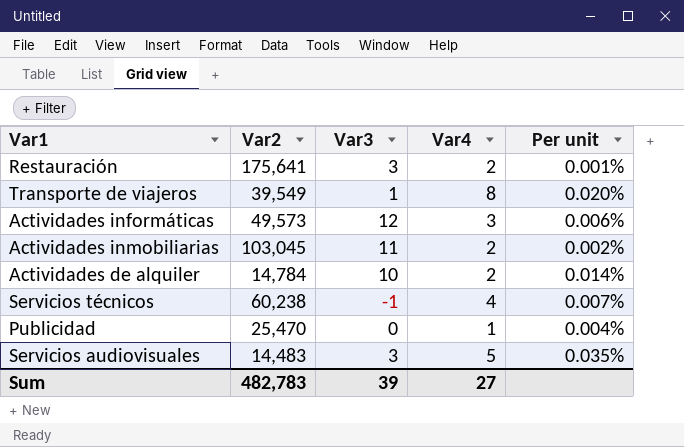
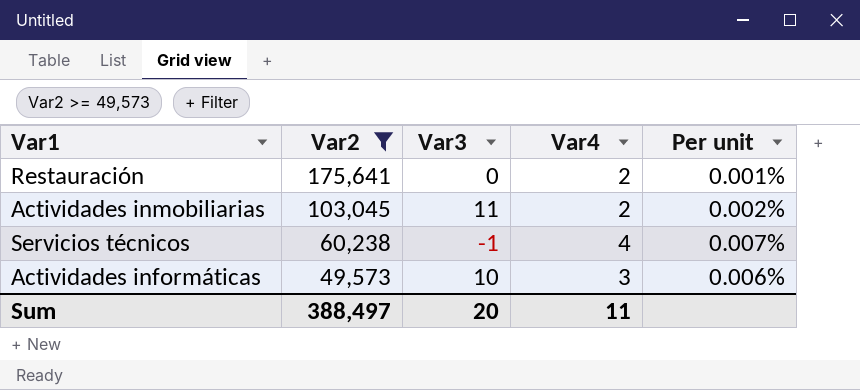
filter: none -> Var2 >= 49,573
row order: none -> Var2 descending
Restauración | Var3: 3 -> 0
Actividades informáticas | Var3: 12 -> 10
Sum | Var2: 482,783 -> 388,497
Sum | Var3: 39 -> 20
Sum | Var4: 27 -> 11

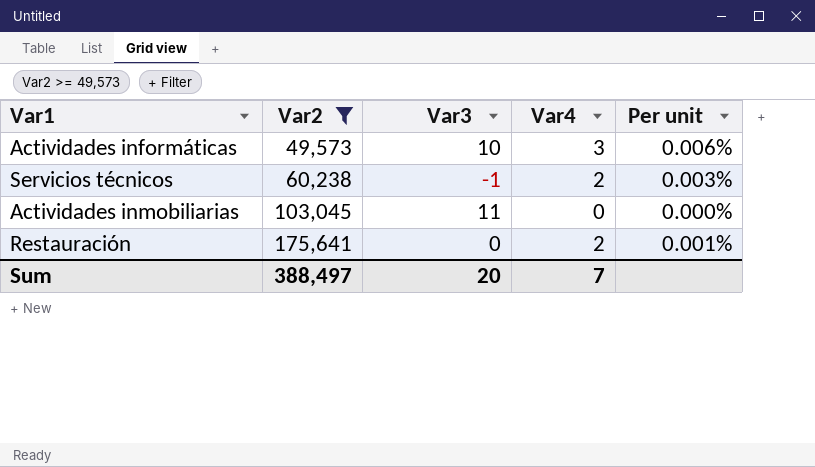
row order: Var2 descending -> Var2 ascending
Servicios técnicos | Var4: 4 -> 2
Servicios técnicos | Per unit: 0.007% -> 0.003%
Actividades inmobiliarias | Var4: 2 -> 0
Actividades inmobiliarias | Per unit: 0.002% -> 0.000%
Sum | Var4: 11 -> 7

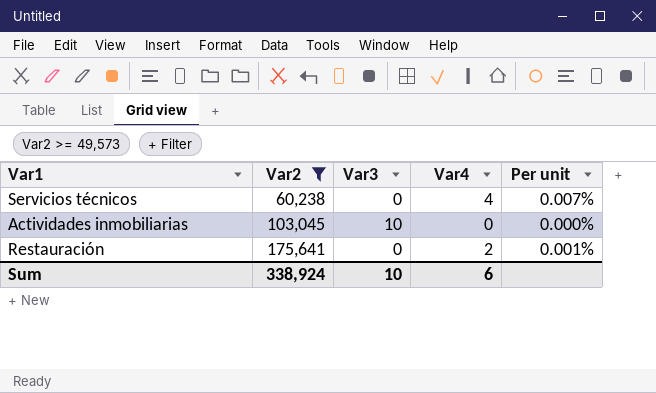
row Actividades informáticas: 49,573 | 10 | 3 | 0.006% -> none
Servicios técnicos | Var3: -1 -> 0
Servicios técnicos | Var4: 2 -> 4
Servicios técnicos | Per unit: 0.003% -> 0.007%
Actividades inmobiliarias | Var3: 11 -> 10
Sum | Var2: 388,497 -> 338,924
Sum | Var3: 20 -> 10
Sum | Var4: 7 -> 6

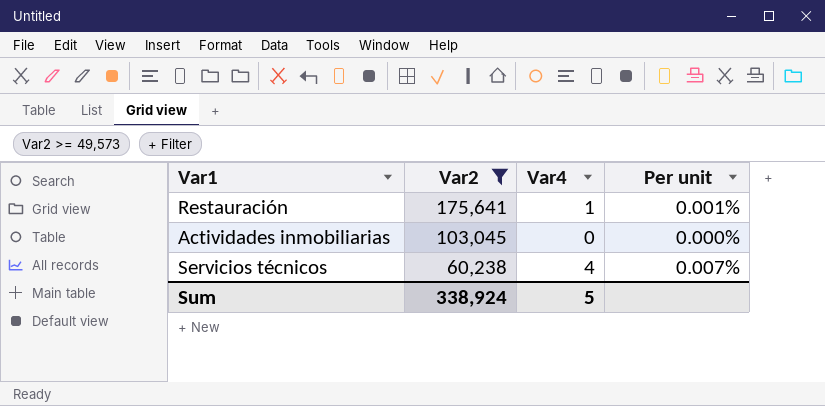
row order: Var2 ascending -> Var2 descending
column Var3 | position: 3 -> none
Restauración | Var4: 2 -> 1
Sum | Var4: 6 -> 5

